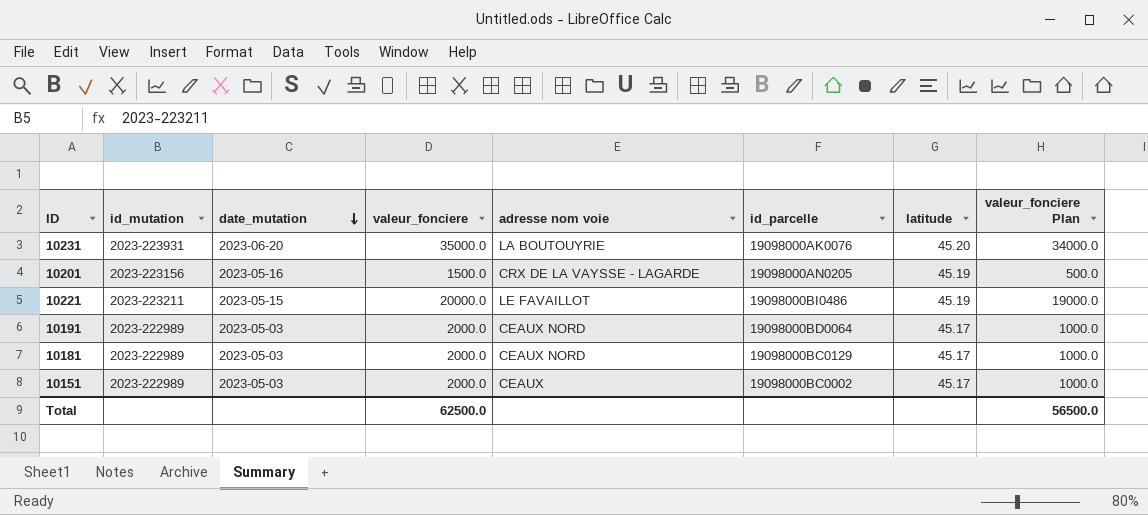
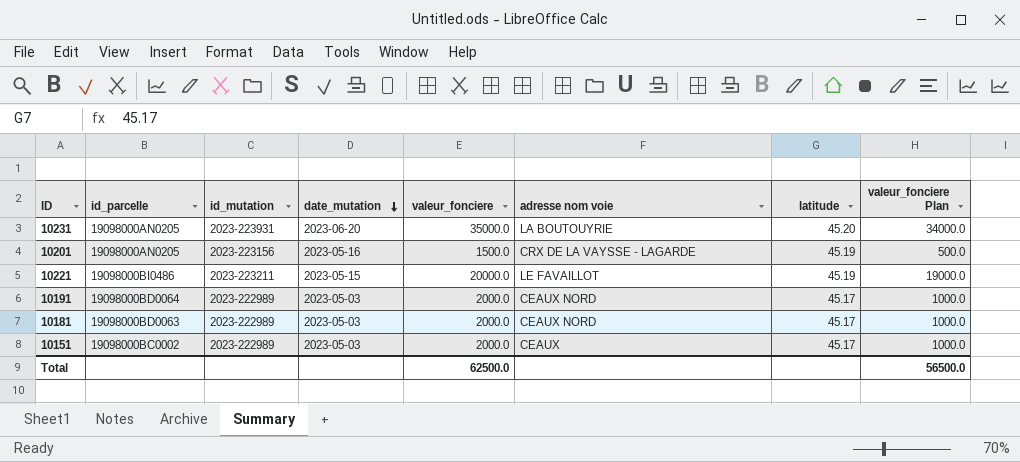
column id_parcelle | position: 6 -> 2
10231 | id_parcelle: 19098000AK0076 -> 19098000AN0205
10181 | id_parcelle: 19098000BC0129 -> 19098000BD0063

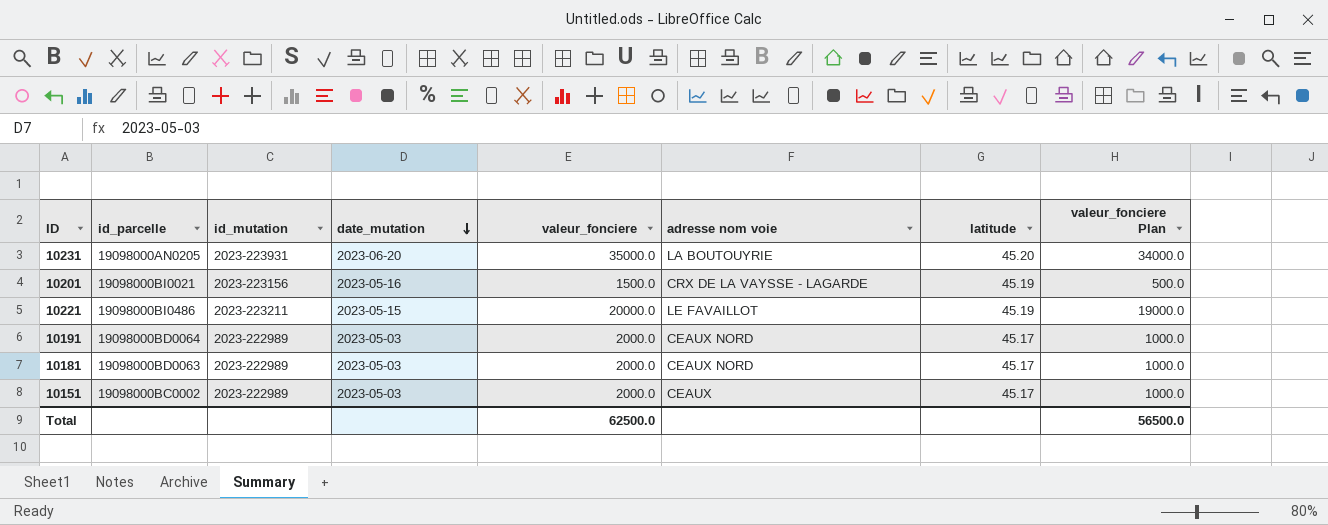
10201 | id_parcelle: 19098000AN0205 -> 19098000BI0021

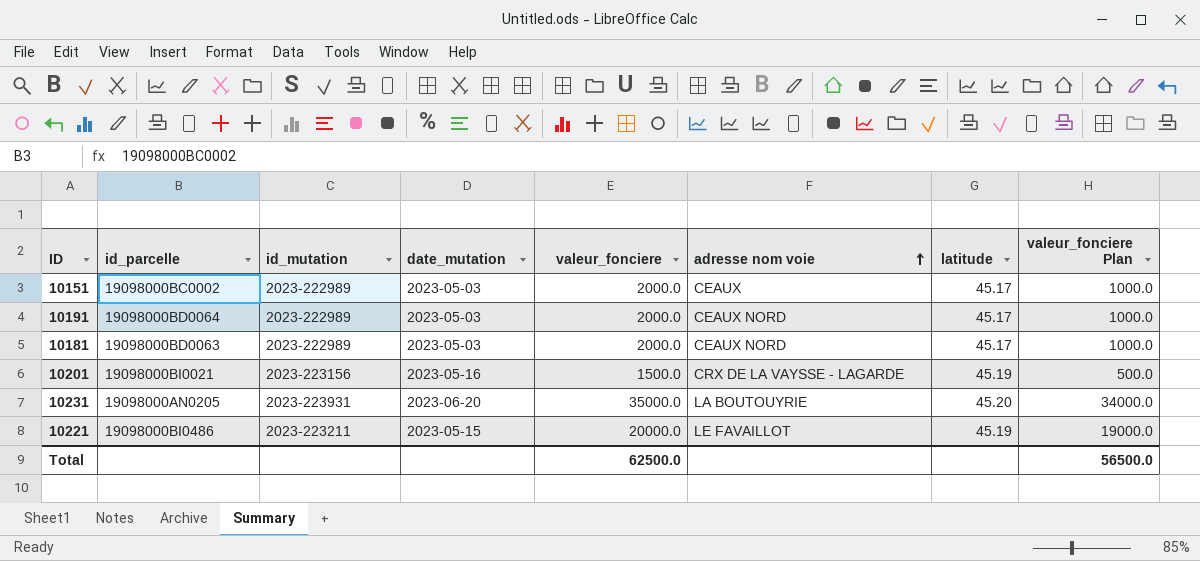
row order: date_mutation descending -> adresse nom voie ascending

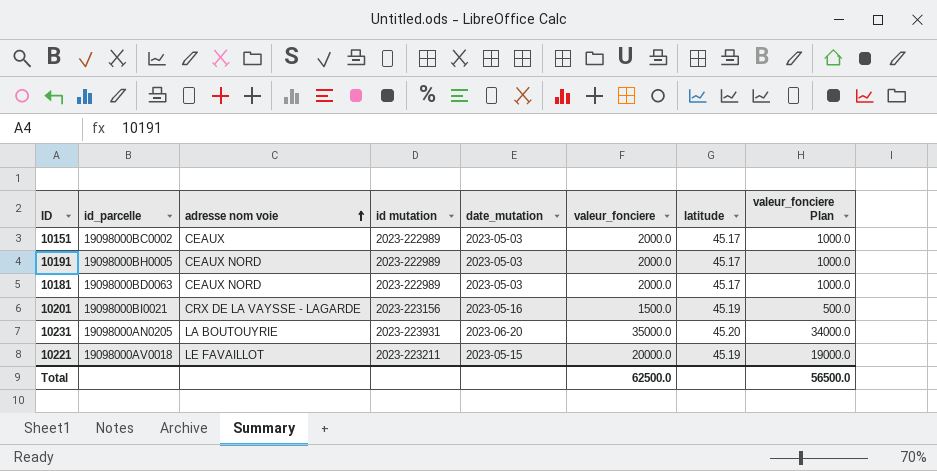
column adresse nom voie | position: 6 -> 3
column name: id_mutation -> id mutation
10191 | id_parcelle: 19098000BD0064 -> 19098000BH0005
10221 | id_parcelle: 19098000BI0486 -> 19098000AV0018

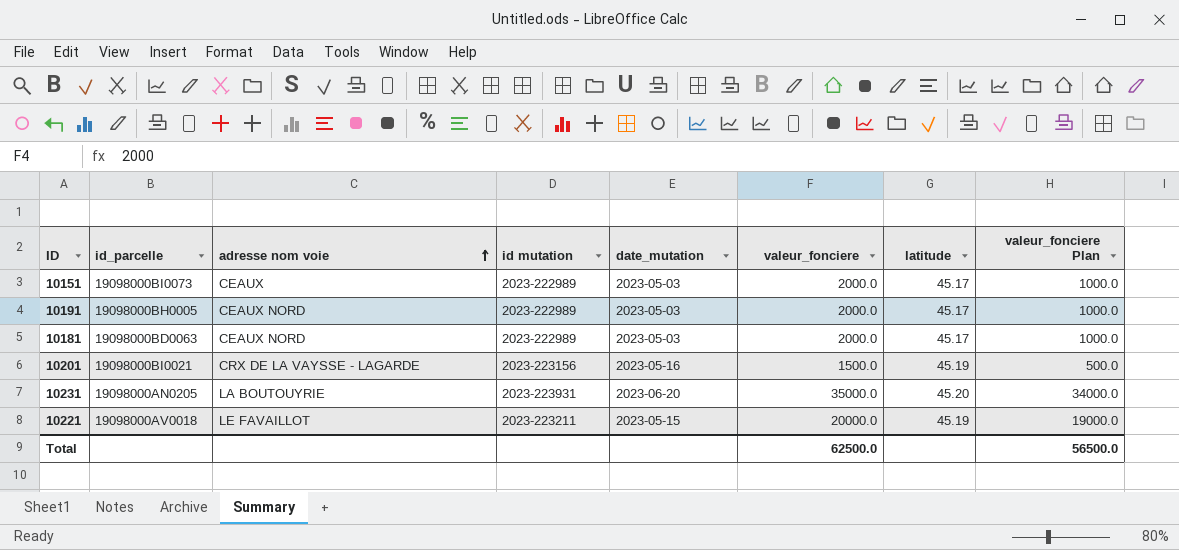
10151 | id_parcelle: 19098000BC0002 -> 19098000BI0073

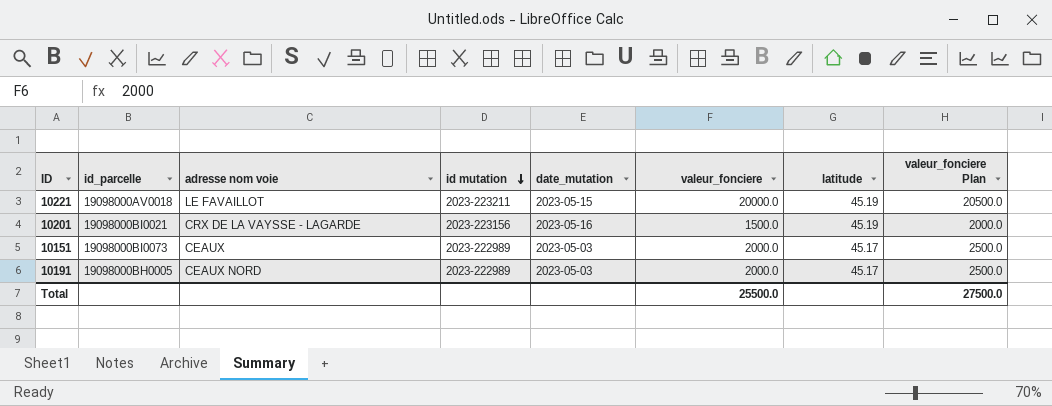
row order: adresse nom voie ascending -> id mutation descending
column valeur_fonciere Plan | formula: [valeur_fonciere] - 1000 -> [valeur_fonciere] + 500
row 10181: 19098000BD0063 | CEAUX NORD | 2023-222989 | 2023-05-03 | 2000.0 | 45.17 | 1000.0 -> none
row 10231: 19098000AN0205 | LA BOUTOUYRIE | 2023-223931 | 2023-06-20 | 35000.0 | 45.20 | 34000.0 -> none
Total | valeur_fonciere: 62500.0 -> 25500.0
Total | valeur_fonciere Plan: 56500.0 -> 27500.0

